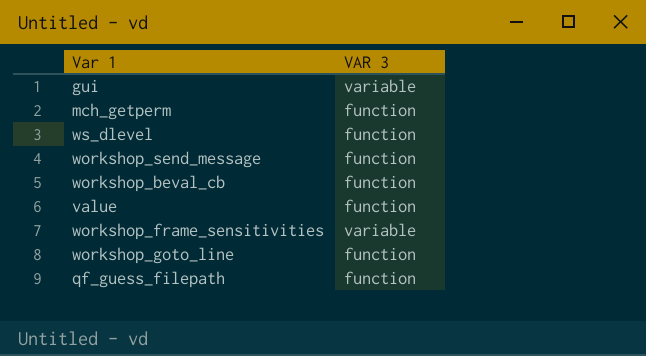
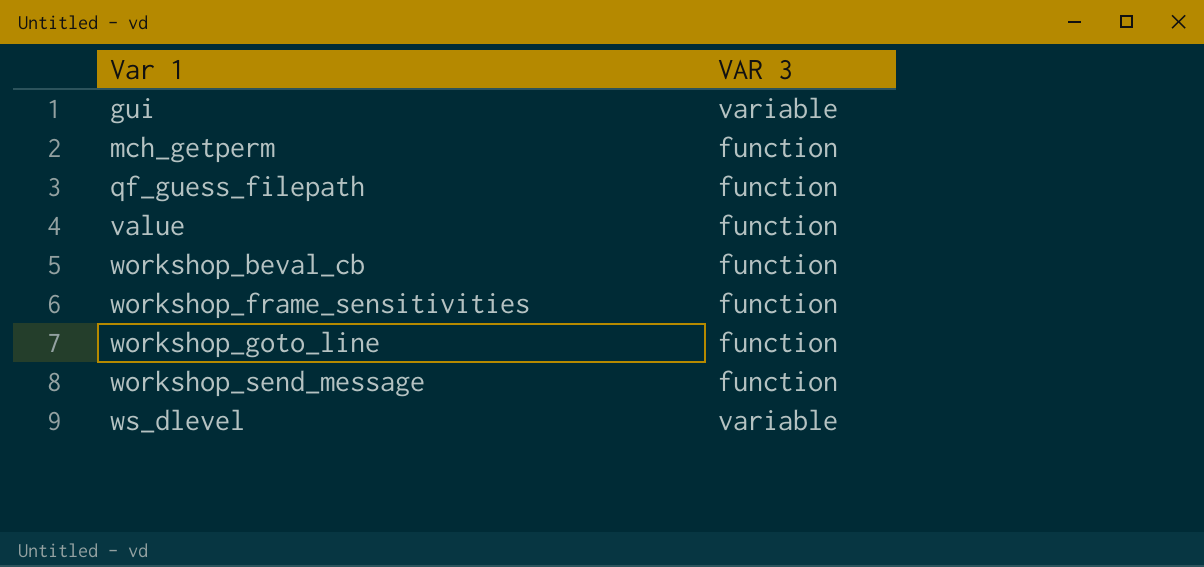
row order: none -> Var 1 ascending
workshop_frame_sensitivities | VAR 3: variable -> function
ws_dlevel | VAR 3: function -> variable

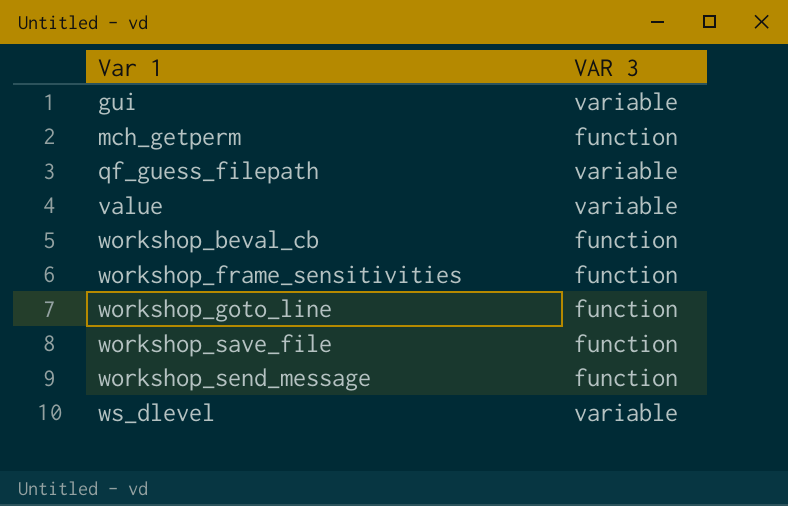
qf_guess_filepath | VAR 3: function -> variable
value | VAR 3: function -> variable
row workshop_save_file: none -> function

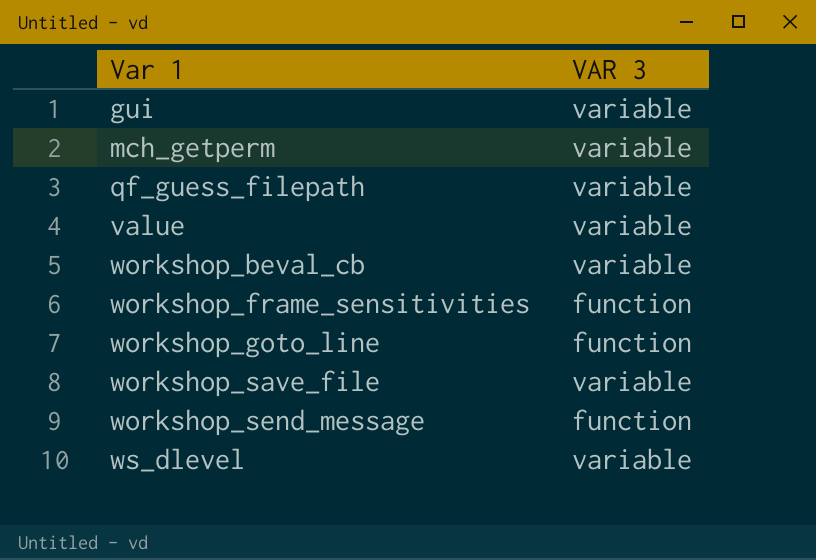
mch_getperm | VAR 3: function -> variable
workshop_beval_cb | VAR 3: function -> variable
workshop_save_file | VAR 3: function -> variable

